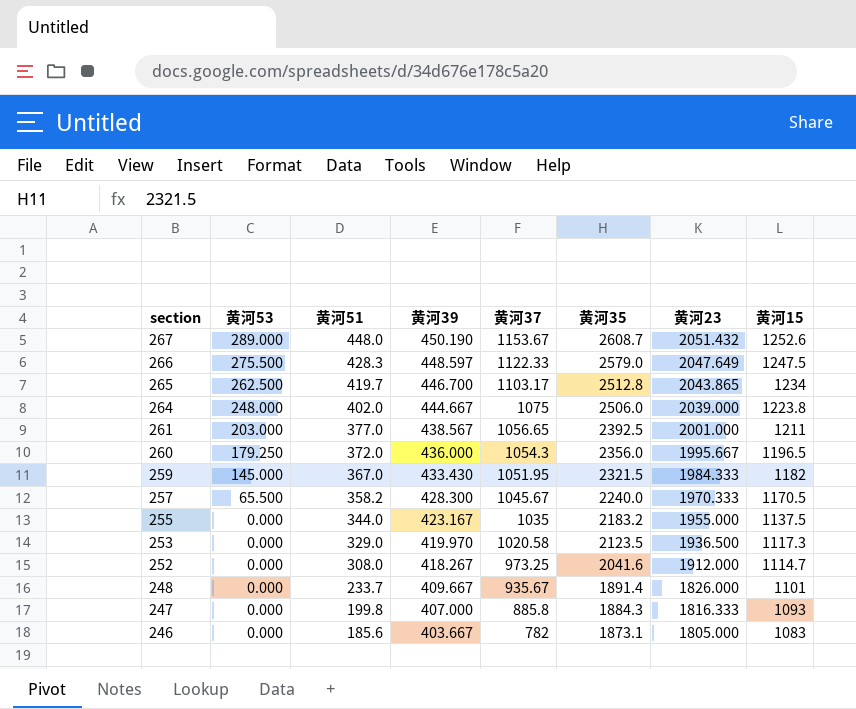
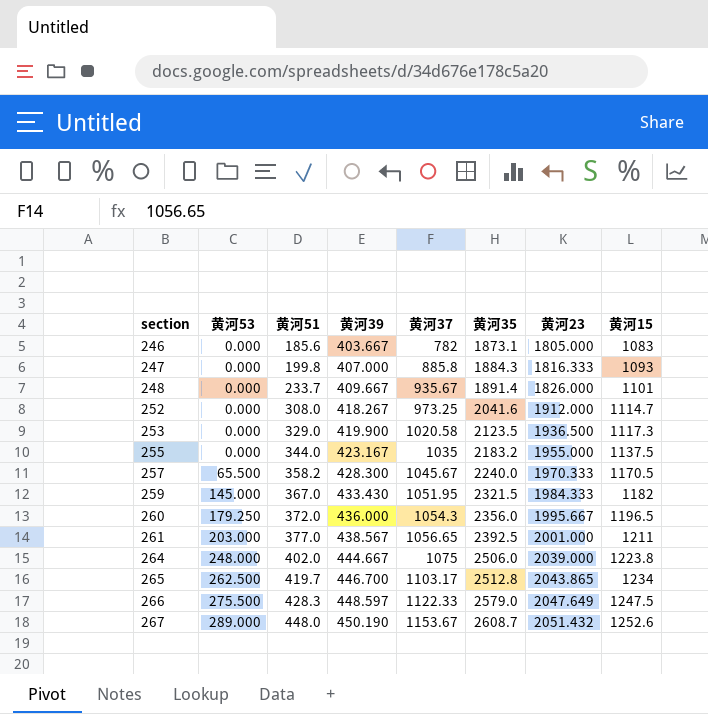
row order: section descending -> section ascending
253 | 黄河39: 419.970 -> 419.900

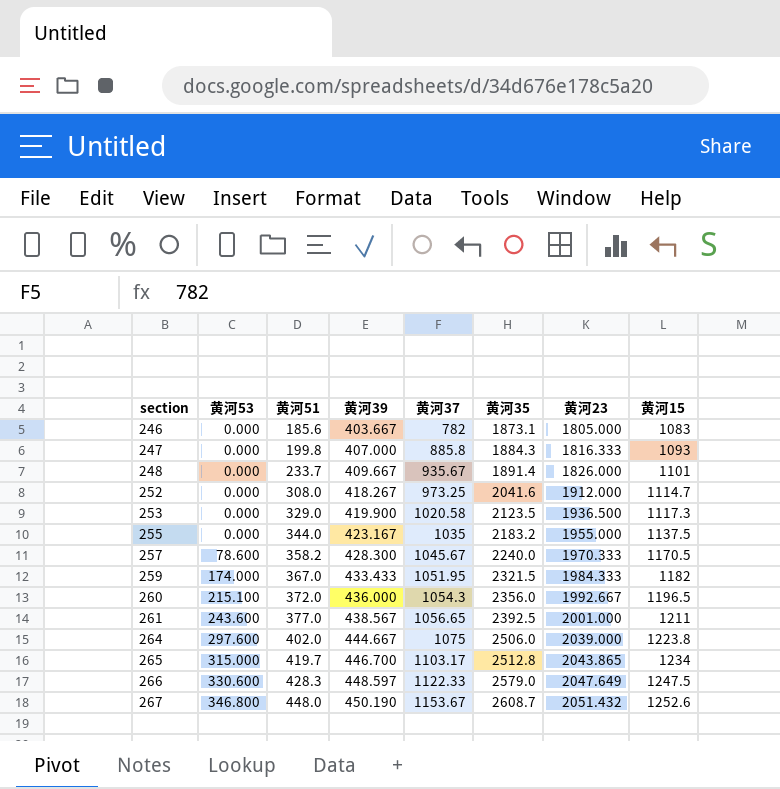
257 | 黄河53: 65.500 -> 78.600
259 | 黄河53: 145.000 -> 174.000
259 | 黄河39: 433.430 -> 433.433
260 | 黄河53: 179.250 -> 215.100
260 | 黄河23: 1995.667 -> 1992.667
261 | 黄河53: 203.000 -> 243.600
264 | 黄河53: 248.000 -> 297.600
265 | 黄河53: 262.500 -> 315.000
266 | 黄河53: 275.500 -> 330.600
267 | 黄河53: 289.000 -> 346.800

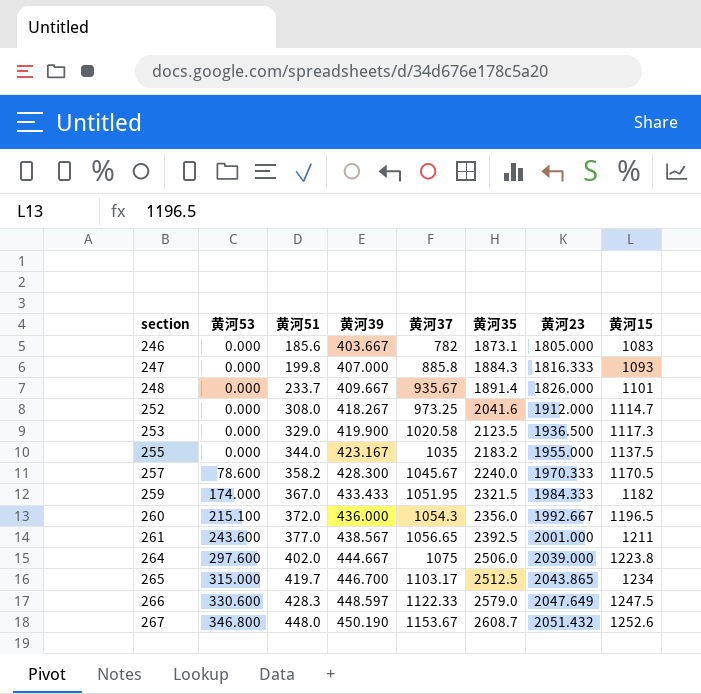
265 | 黄河35: 2512.8 -> 2512.5

